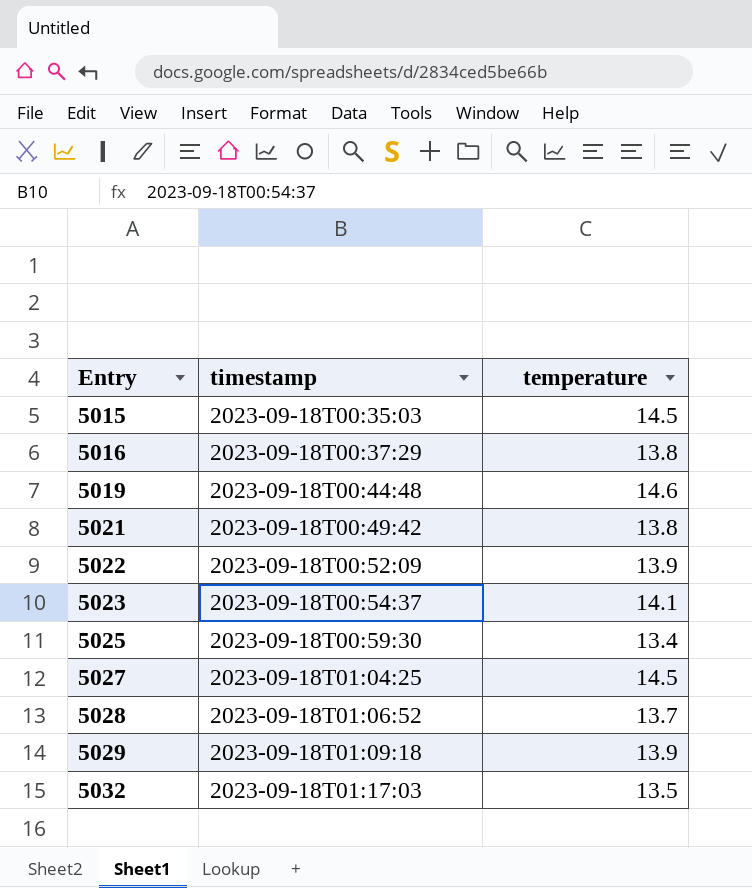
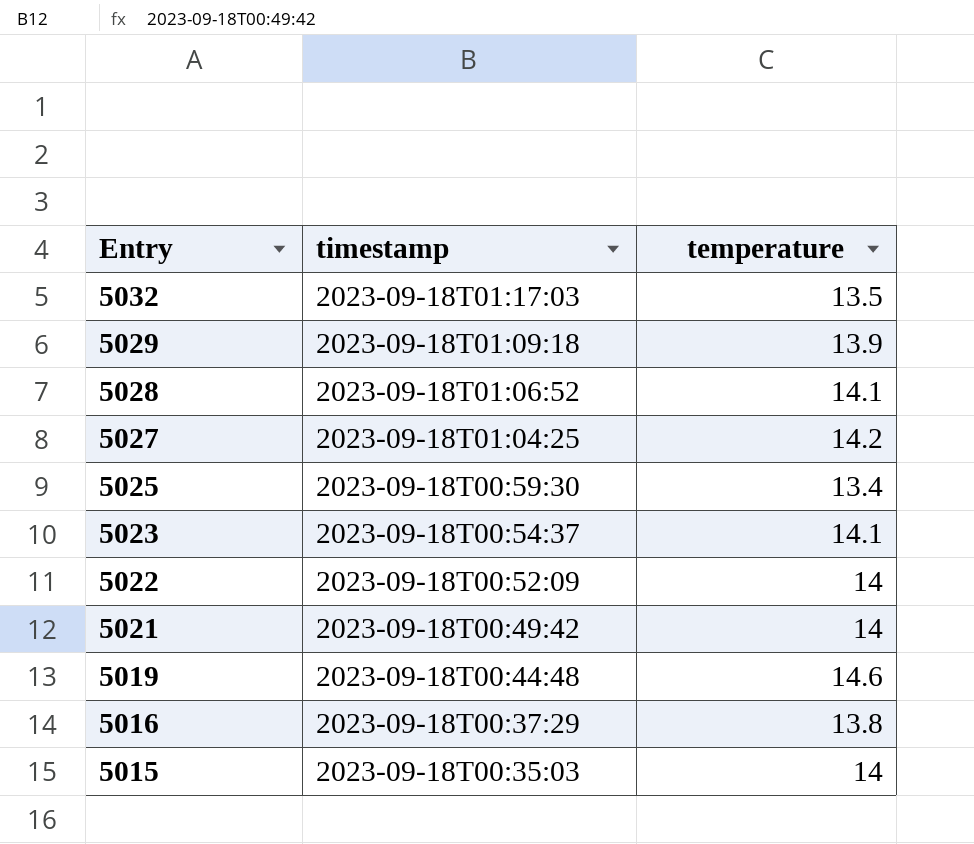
row order: Entry ascending -> Entry descending
5028 | temperature: 13.7 -> 14.1
5027 | temperature: 14.5 -> 14.2
5022 | temperature: 13.9 -> 14
5021 | temperature: 13.8 -> 14
5015 | temperature: 14.5 -> 14

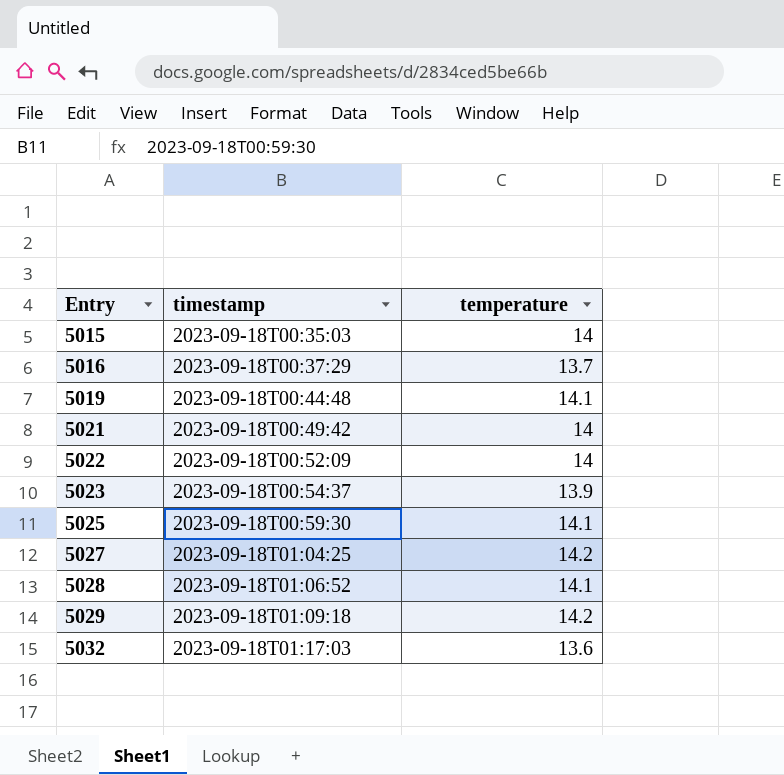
row order: Entry descending -> Entry ascending
5016 | temperature: 13.8 -> 13.7
5019 | temperature: 14.6 -> 14.1
5023 | temperature: 14.1 -> 13.9
5025 | temperature: 13.4 -> 14.1
5029 | temperature: 13.9 -> 14.2
5032 | temperature: 13.5 -> 13.6

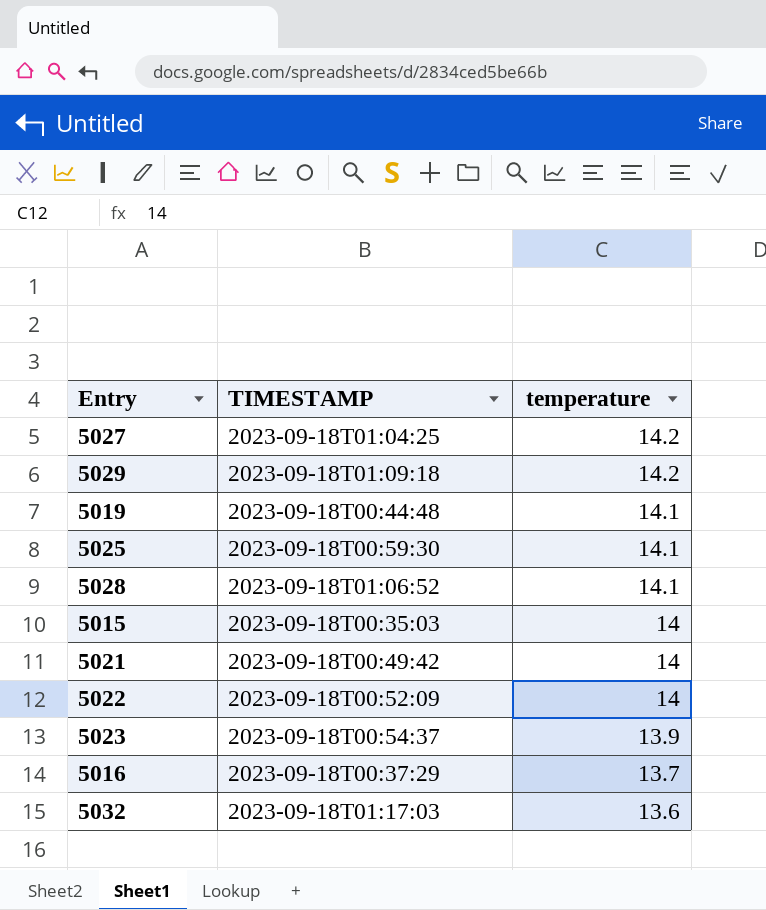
row order: Entry ascending -> temperature descending
column name: timestamp -> TIMESTAMP

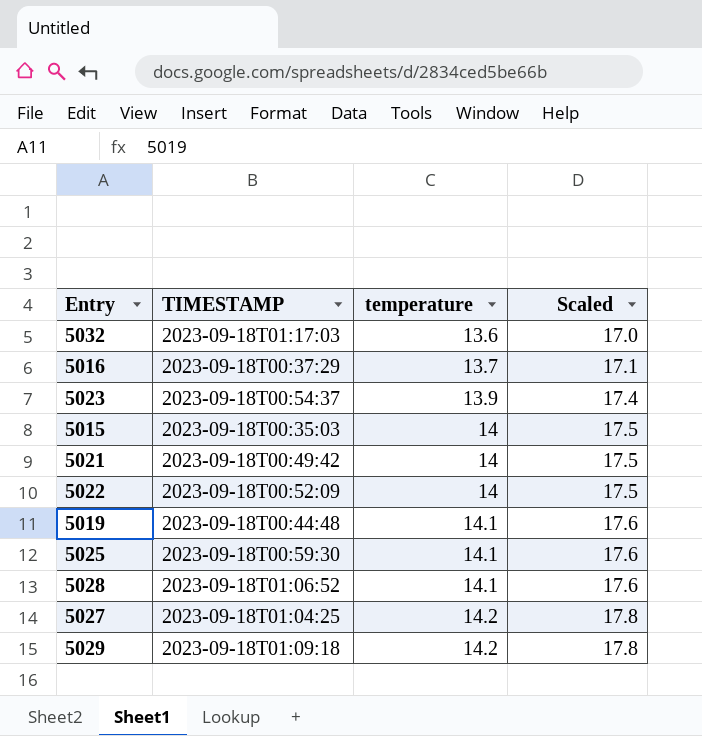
row order: temperature descending -> temperature ascending
column Scaled | formula: none -> [temperature] * 1.25

